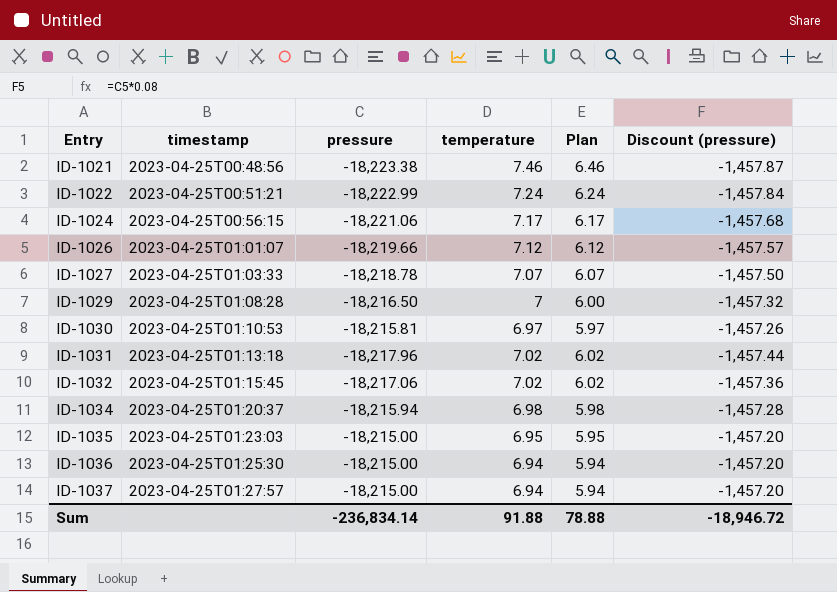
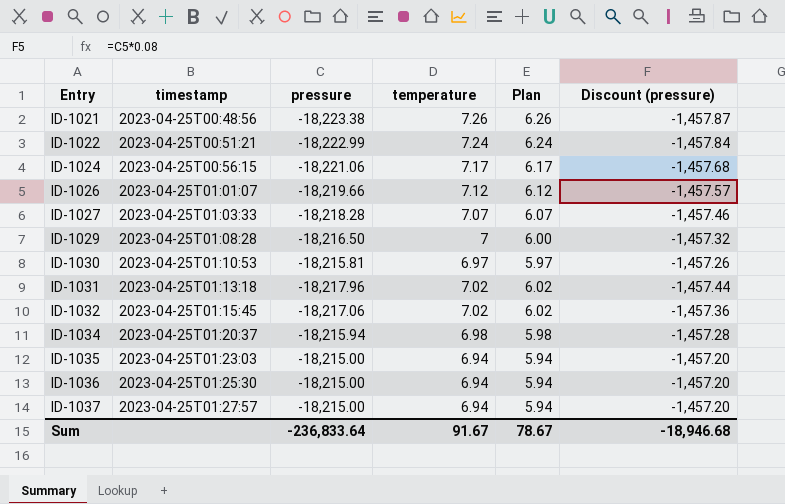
ID-1021 | temperature: 7.46 -> 7.26
ID-1021 | Plan: 6.46 -> 6.26
ID-1027 | pressure: -18,218.78 -> -18,218.28
ID-1027 | Discount (pressure): -1,457.50 -> -1,457.46
ID-1035 | temperature: 6.95 -> 6.94
ID-1035 | Plan: 5.95 -> 5.94
Sum | pressure: -236,834.14 -> -236,833.64
Sum | temperature: 91.88 -> 91.67
Sum | Plan: 78.88 -> 78.67
Sum | Discount (pressure): -18,946.72 -> -18,946.68

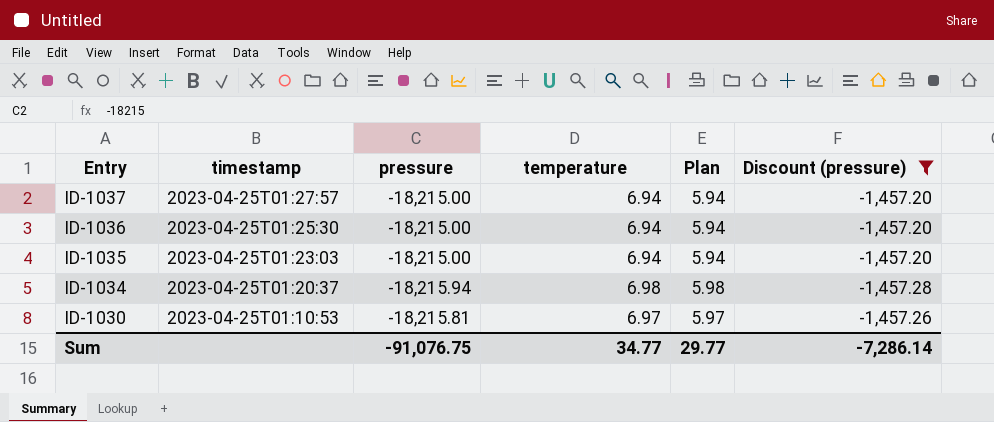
filter: none -> Discount (pressure) >= -1,457.28
row order: Entry ascending -> Entry descending
Sum | pressure: -236,833.64 -> -91,076.75
Sum | temperature: 91.67 -> 34.77
Sum | Plan: 78.67 -> 29.77
Sum | Discount (pressure): -18,946.68 -> -7,286.14

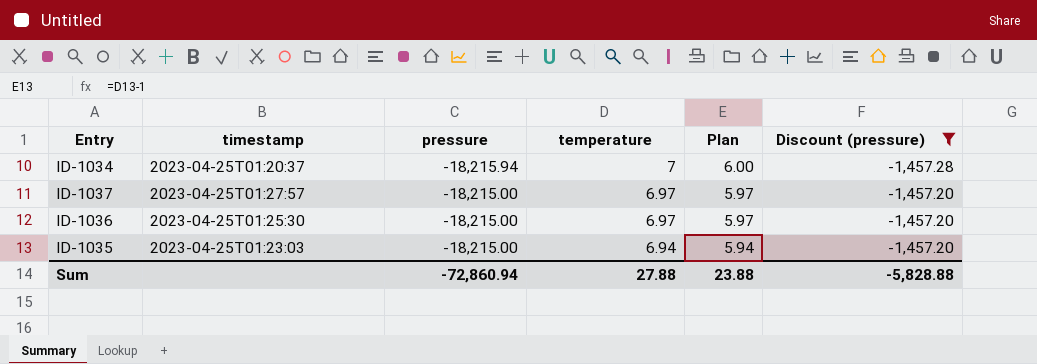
row order: Entry descending -> pressure ascending
row ID-1030: 2023-04-25T01:10:53 | -18,215.81 | 6.97 | 5.97 | -1,457.26 -> none
ID-1034 | temperature: 6.98 -> 7
ID-1034 | Plan: 5.98 -> 6.00
ID-1037 | temperature: 6.94 -> 6.97
ID-1037 | Plan: 5.94 -> 5.97
ID-1036 | temperature: 6.94 -> 6.97
ID-1036 | Plan: 5.94 -> 5.97
Sum | pressure: -91,076.75 -> -72,860.94
Sum | temperature: 34.77 -> 27.88
Sum | Plan: 29.77 -> 23.88
Sum | Discount (pressure): -7,286.14 -> -5,828.88

